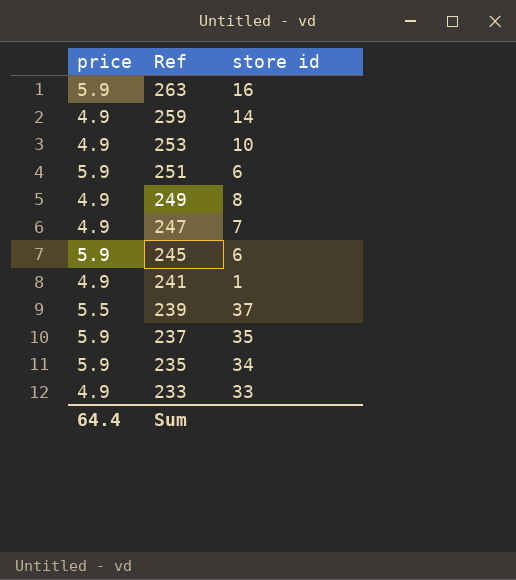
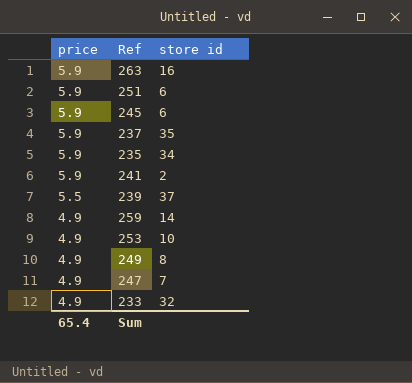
row order: Ref descending -> price descending
241 | price: 4.9 -> 5.9
241 | store id: 1 -> 2
233 | store id: 33 -> 32
Sum | price: 64.4 -> 65.4

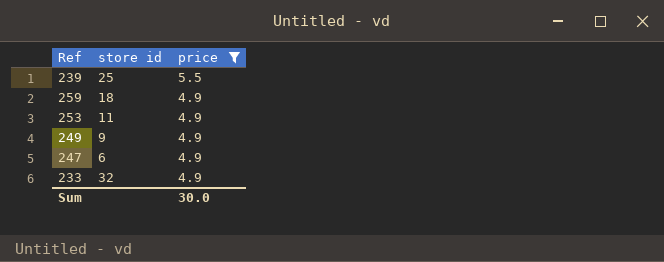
filter: none -> price != 5.9
column price | position: 1 -> 3
239 | store id: 37 -> 25
259 | store id: 14 -> 18
253 | store id: 10 -> 11
249 | store id: 8 -> 9
247 | store id: 7 -> 6
Sum | price: 65.4 -> 30.0

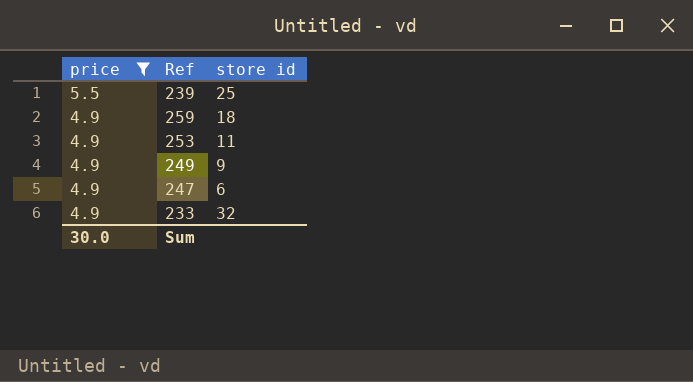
column price | position: 3 -> 1

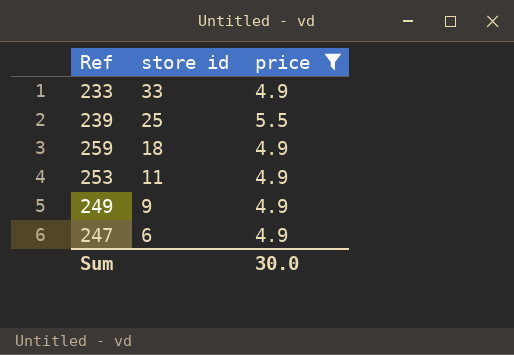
row order: price descending -> store id descending
column price | position: 1 -> 3
233 | store id: 32 -> 33

